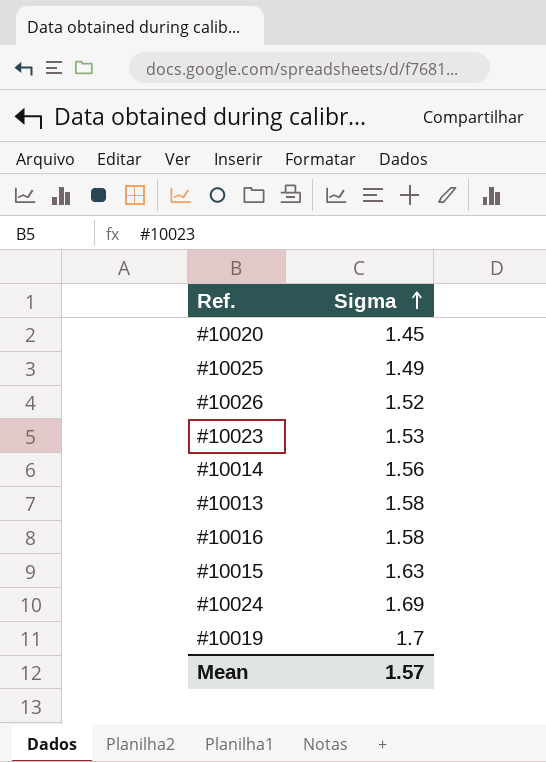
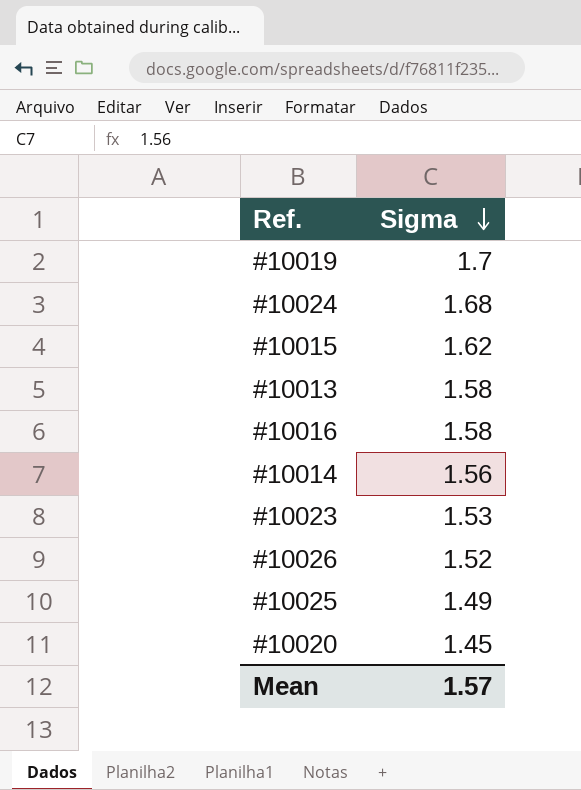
row order: Sigma ascending -> Sigma descending
#10024 | Sigma: 1.69 -> 1.68
#10015 | Sigma: 1.63 -> 1.62

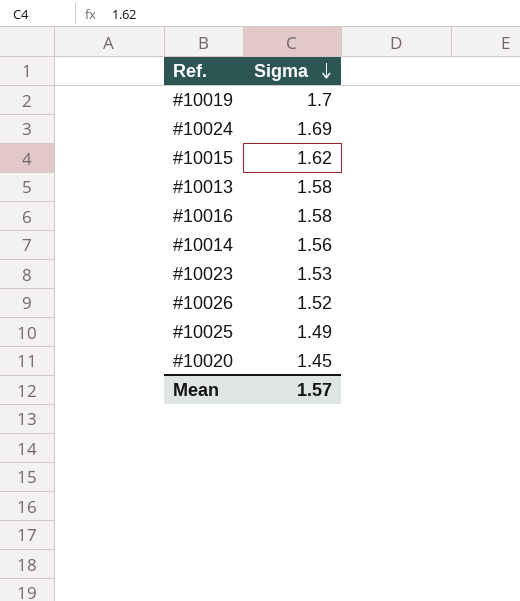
#10024 | Sigma: 1.68 -> 1.69

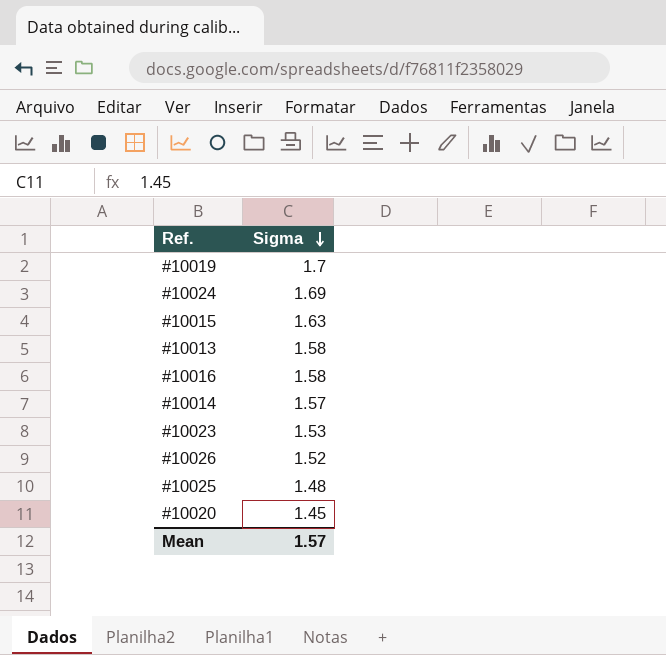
#10015 | Sigma: 1.62 -> 1.63
#10014 | Sigma: 1.56 -> 1.57
#10025 | Sigma: 1.49 -> 1.48

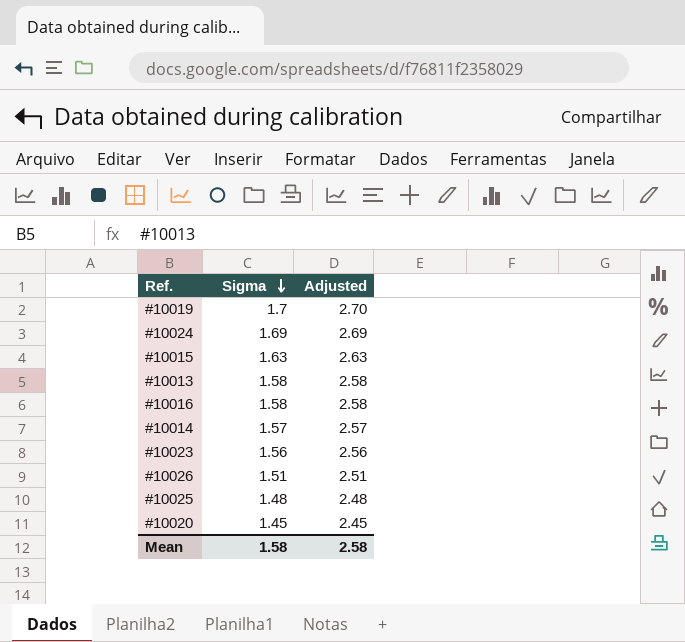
column Adjusted | formula: none -> [Sigma] + 1
#10023 | Sigma: 1.53 -> 1.56
#10026 | Sigma: 1.52 -> 1.51
Mean | Sigma: 1.57 -> 1.58

